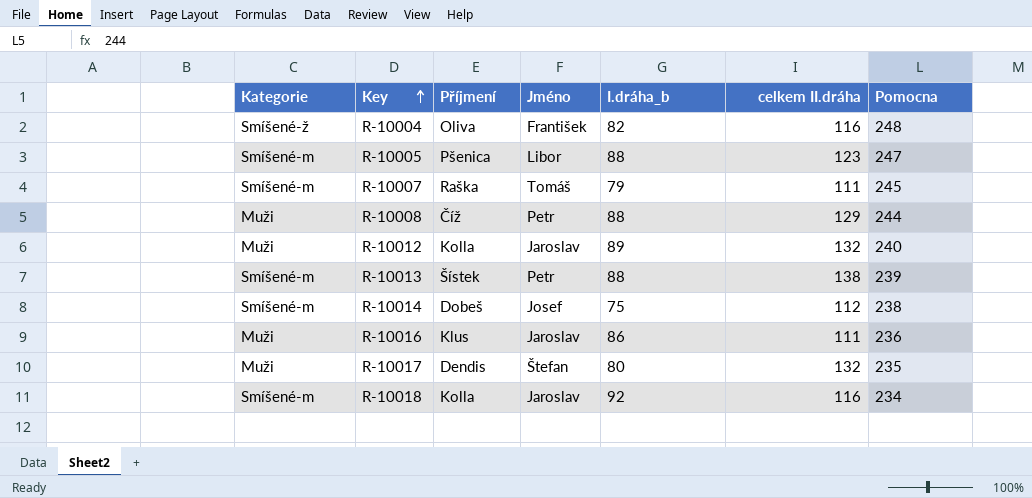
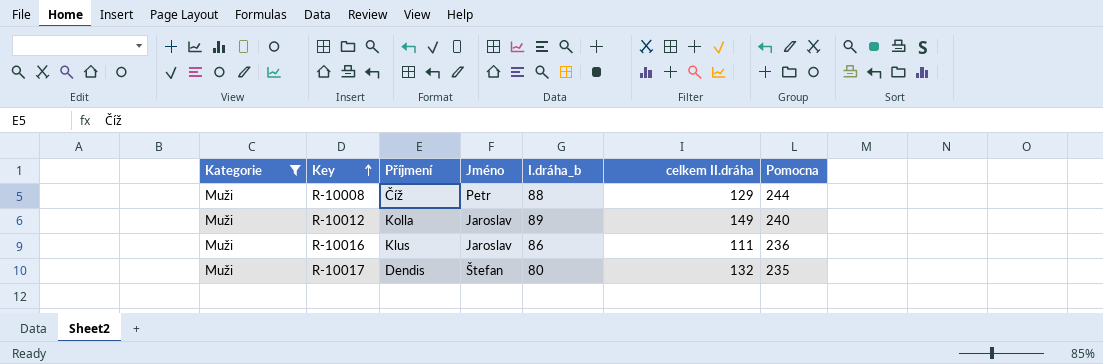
filter: none -> Kategorie = Muži
R-10012 | celkem II.dráha: 132 -> 149

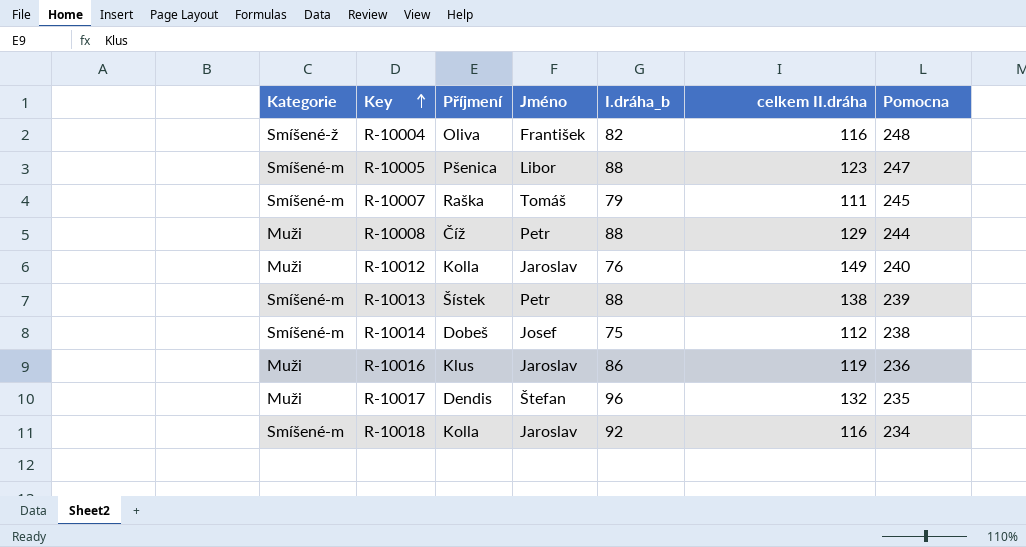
filter: Kategorie = Muži -> none
R-10012 | I.dráha_b: 89 -> 76
R-10016 | celkem II.dráha: 111 -> 119
R-10017 | I.dráha_b: 80 -> 96

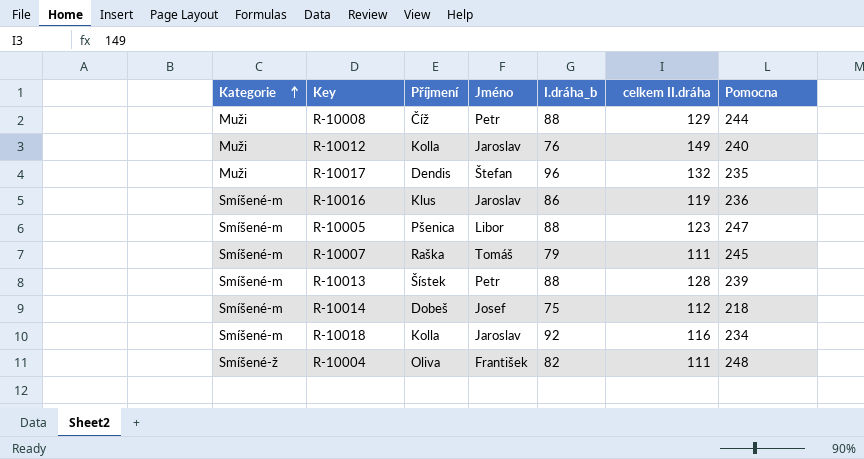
row order: Key ascending -> Kategorie ascending
R-10016 | Kategorie: Muži -> Smíšené-m
R-10013 | celkem II.dráha: 138 -> 128
R-10014 | Pomocna: 238 -> 218
R-10004 | celkem II.dráha: 116 -> 111

